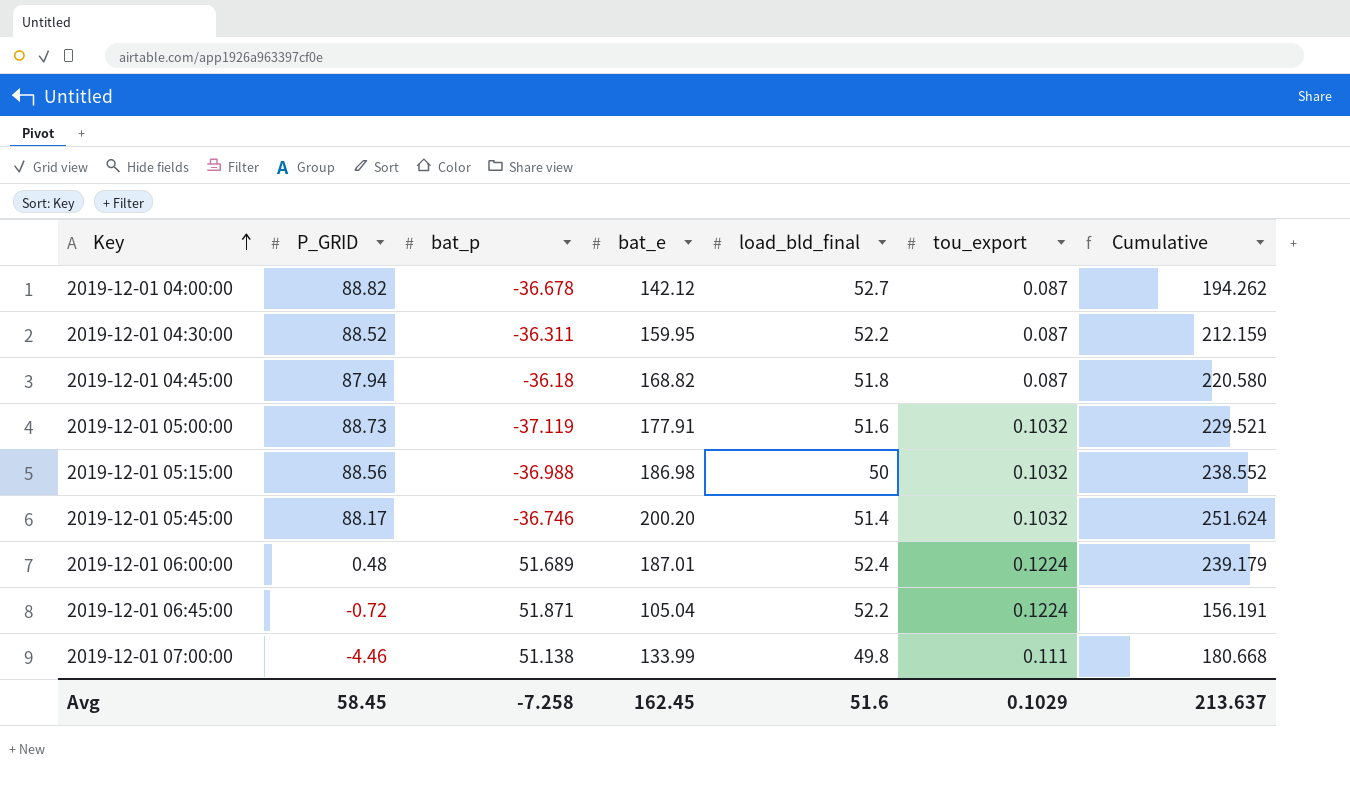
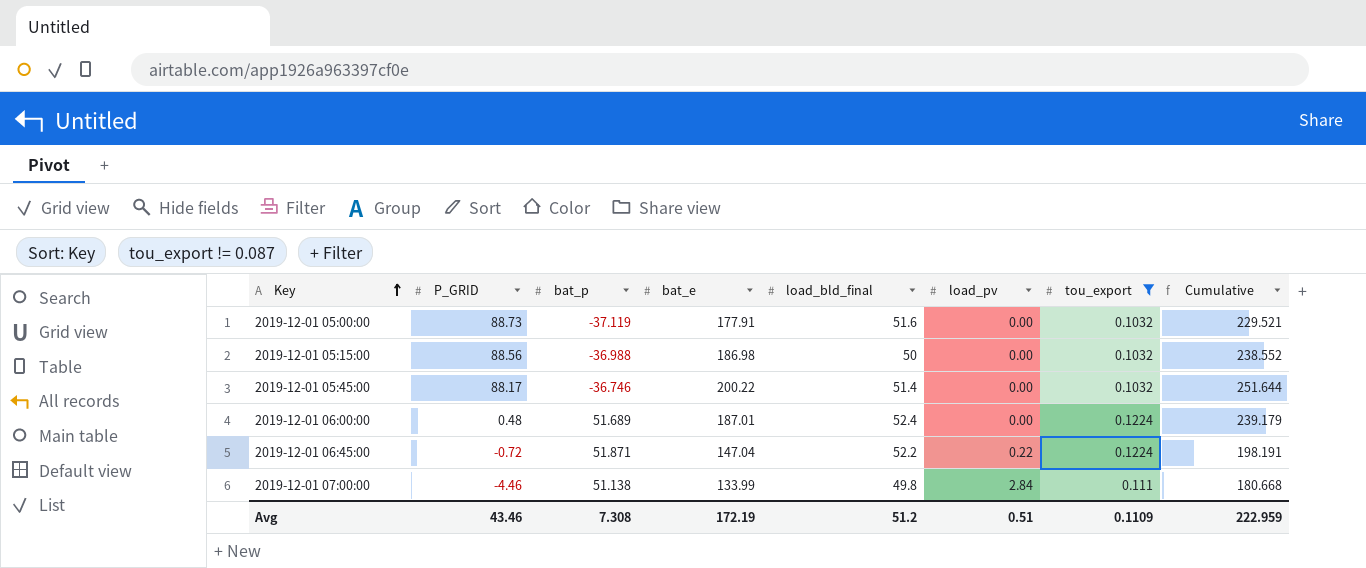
filter: none -> tou_export != 0.087
column load_pv | position: none -> 6
2019-12-01 05:45:00 | bat_e: 200.20 -> 200.22
2019-12-01 05:45:00 | Cumulative: 251.624 -> 251.644
2019-12-01 06:45:00 | bat_e: 105.04 -> 147.04
2019-12-01 06:45:00 | Cumulative: 156.191 -> 198.191
Avg | P_GRID: 58.45 -> 43.46
Avg | bat_p: -7.258 -> 7.308
Avg | bat_e: 162.45 -> 172.19
Avg | load_bld_final: 51.6 -> 51.2
Avg | tou_export: 0.1029 -> 0.1109
Avg | Cumulative: 213.637 -> 222.959

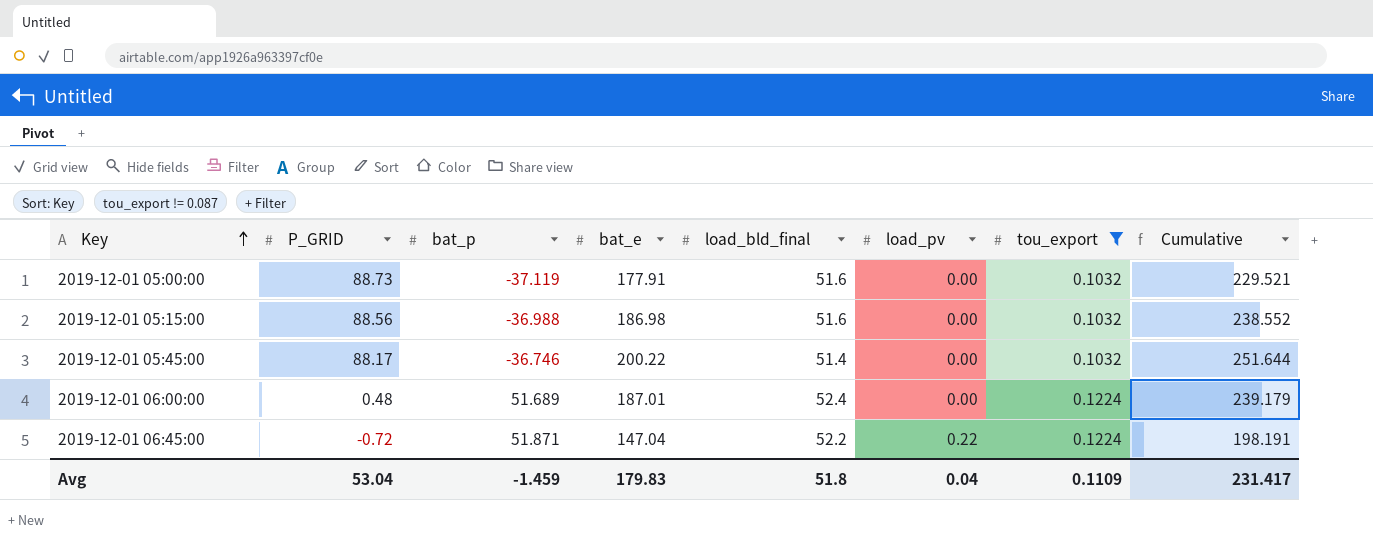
row 2019-12-01 07:00:00: -4.46 | 51.138 | 133.99 | 49.8 | 2.84 | 0.111 | 180.668 -> none
2019-12-01 05:15:00 | load_bld_final: 50 -> 51.6
Avg | P_GRID: 43.46 -> 53.04
Avg | bat_p: 7.308 -> -1.459
Avg | bat_e: 172.19 -> 179.83
Avg | load_bld_final: 51.2 -> 51.8
Avg | load_pv: 0.51 -> 0.04
Avg | Cumulative: 222.959 -> 231.417

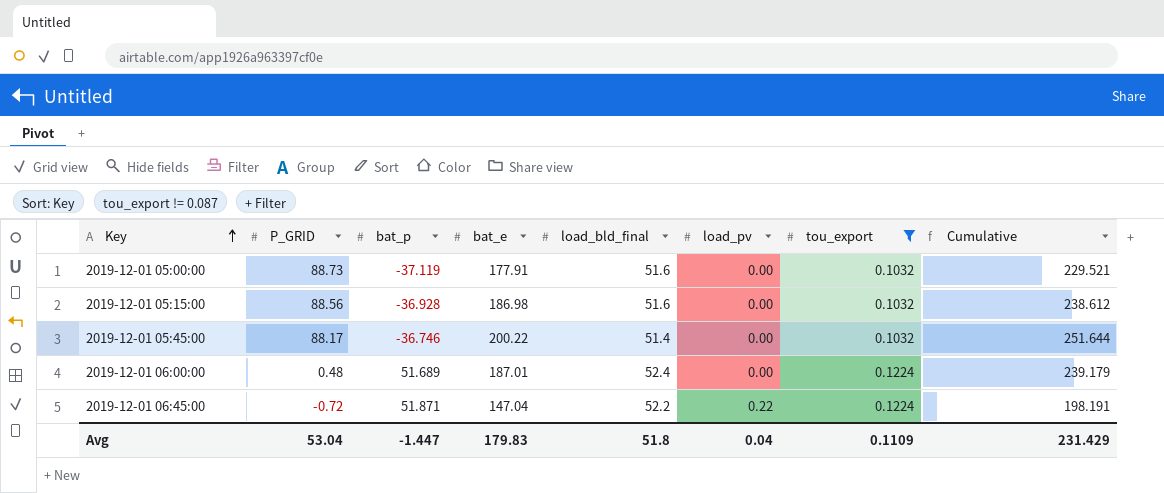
2019-12-01 05:15:00 | bat_p: -36.988 -> -36.928
2019-12-01 05:15:00 | Cumulative: 238.552 -> 238.612
Avg | bat_p: -1.459 -> -1.447
Avg | Cumulative: 231.417 -> 231.429

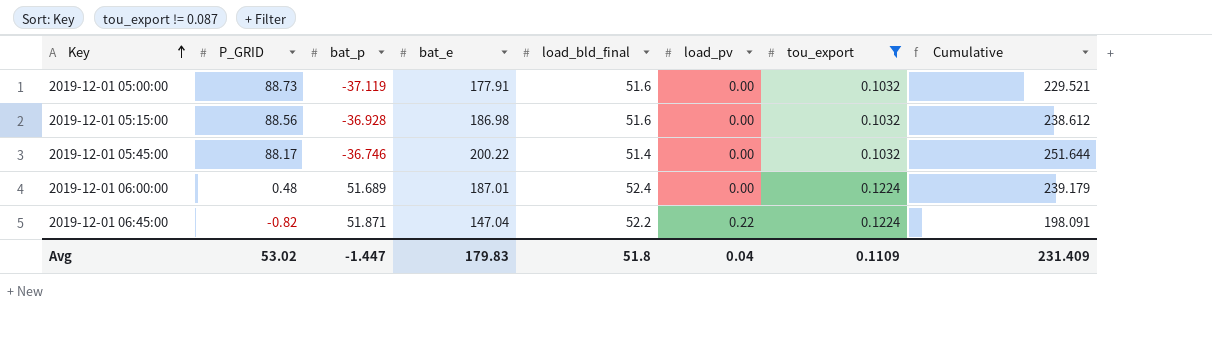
2019-12-01 06:45:00 | P_GRID: -0.72 -> -0.82
2019-12-01 06:45:00 | Cumulative: 198.191 -> 198.091
Avg | P_GRID: 53.04 -> 53.02
Avg | Cumulative: 231.429 -> 231.409

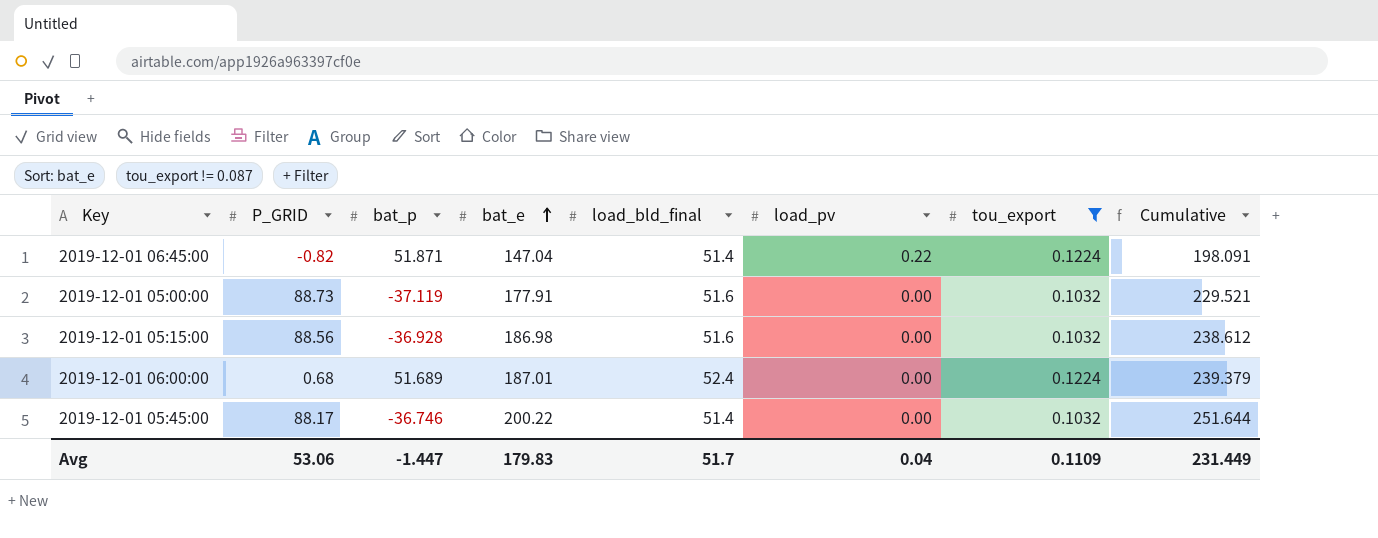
row order: Key ascending -> bat_e ascending
2019-12-01 06:45:00 | load_bld_final: 52.2 -> 51.4
2019-12-01 06:00:00 | P_GRID: 0.48 -> 0.68
2019-12-01 06:00:00 | Cumulative: 239.179 -> 239.379
Avg | P_GRID: 53.02 -> 53.06
Avg | load_bld_final: 51.8 -> 51.7
Avg | Cumulative: 231.409 -> 231.449

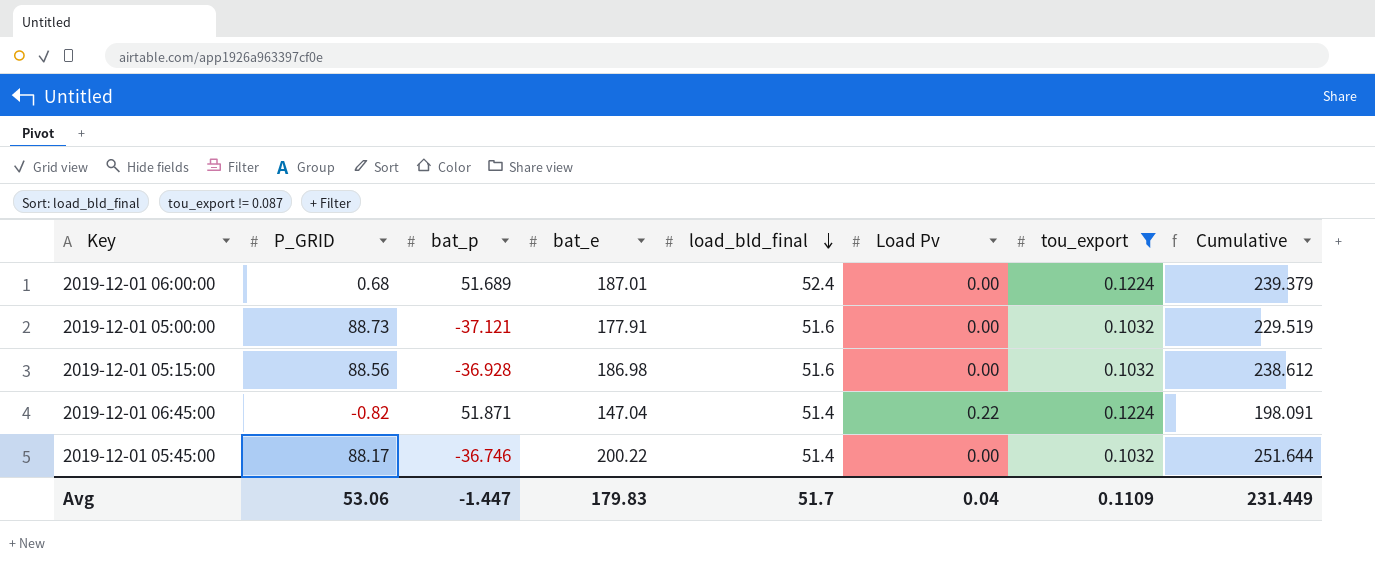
row order: bat_e ascending -> load_bld_final descending
column name: load_pv -> Load Pv
2019-12-01 05:00:00 | bat_p: -37.119 -> -37.121
2019-12-01 05:00:00 | Cumulative: 229.521 -> 229.519

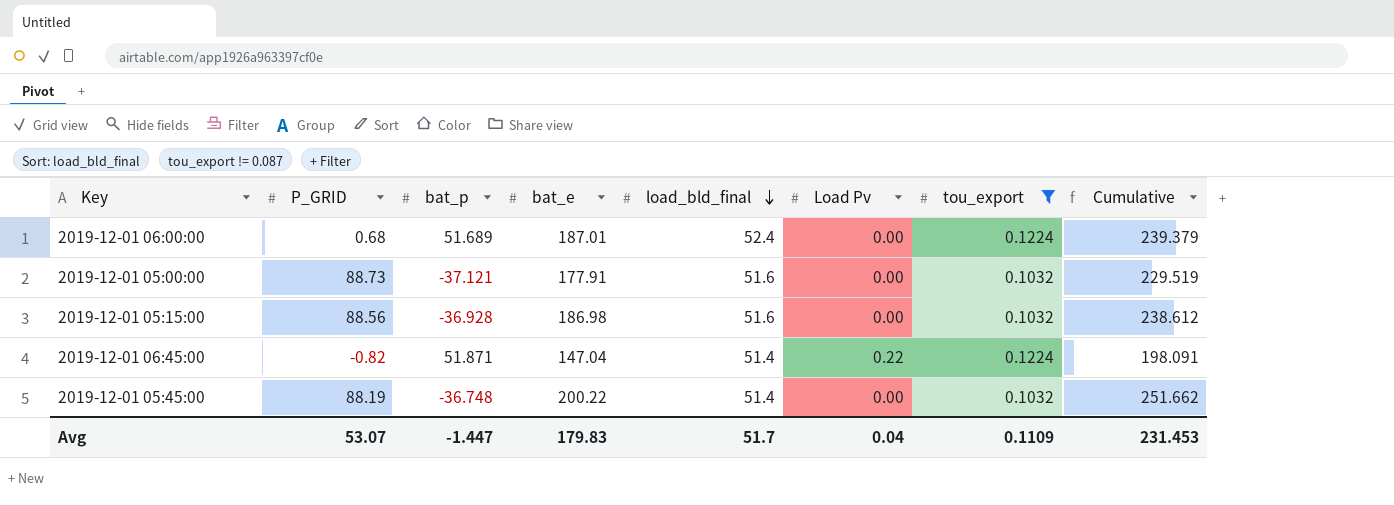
2019-12-01 05:45:00 | P_GRID: 88.17 -> 88.19
2019-12-01 05:45:00 | bat_p: -36.746 -> -36.748
2019-12-01 05:45:00 | Cumulative: 251.644 -> 251.662
Avg | P_GRID: 53.06 -> 53.07
Avg | Cumulative: 231.449 -> 231.453

